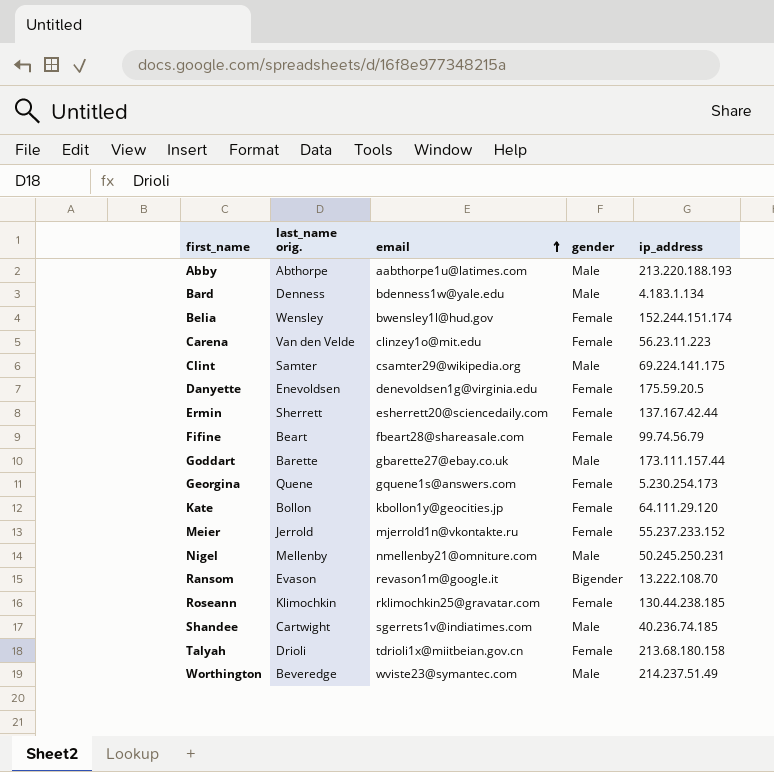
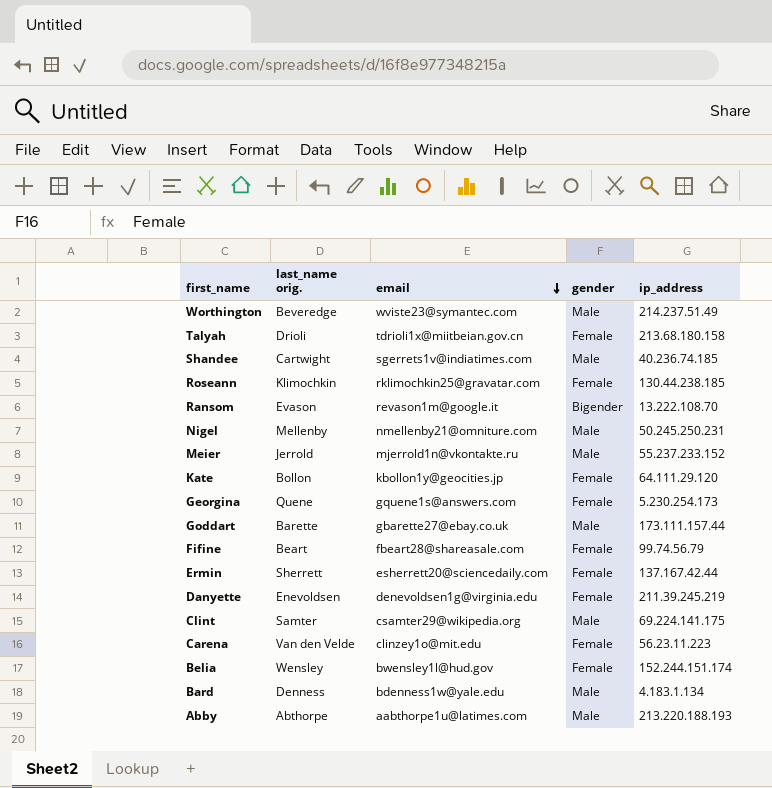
row order: email ascending -> email descending
Meier | gender: Female -> Male
Danyette | ip_address: 175.59.20.5 -> 211.39.245.219

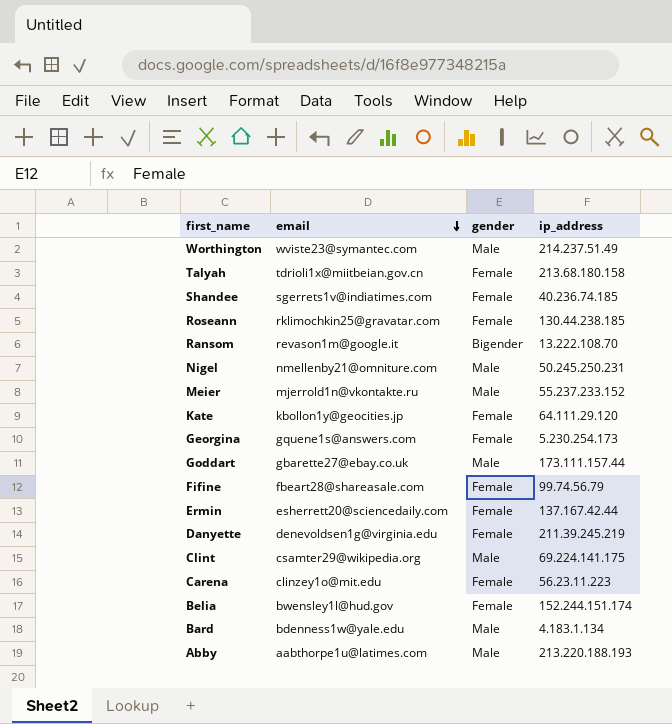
column last_name orig. | position: 2 -> none
Shandee | gender: Male -> Female

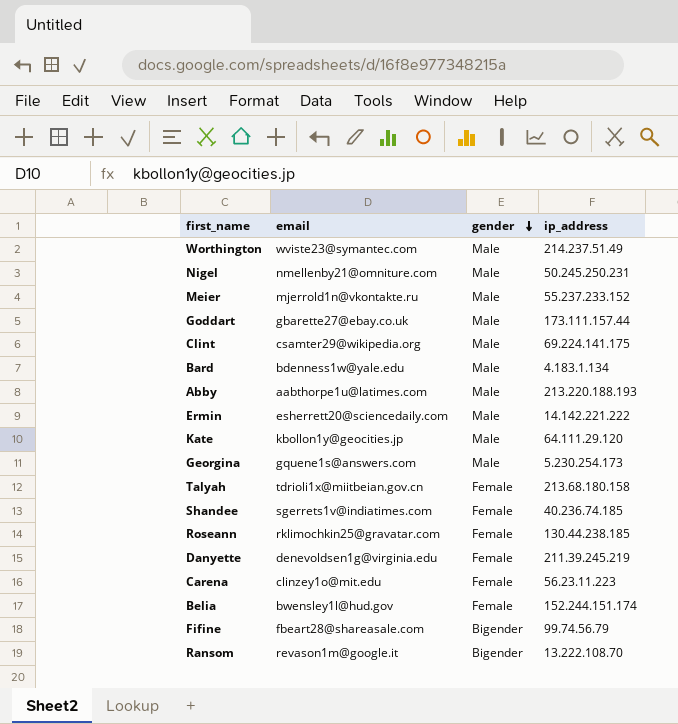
row order: email descending -> gender descending
Ermin | gender: Female -> Male
Ermin | ip_address: 137.167.42.44 -> 14.142.221.222
Kate | gender: Female -> Male
Georgina | gender: Female -> Male
Fifine | gender: Female -> Bigender

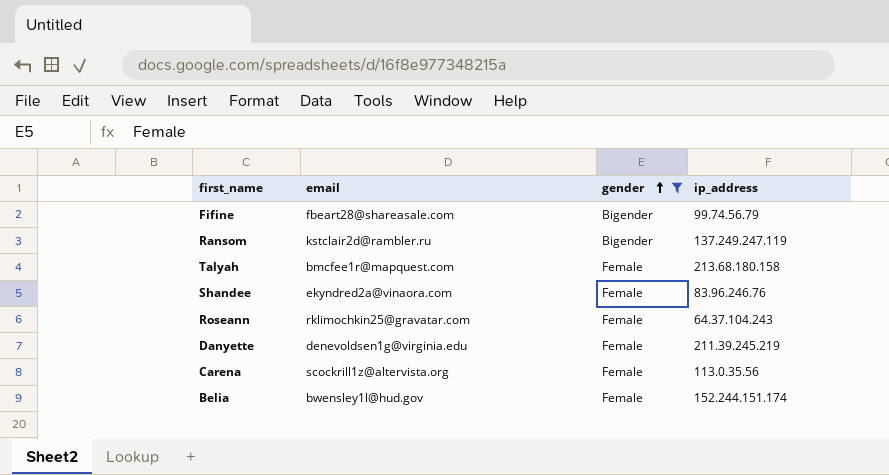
filter: none -> gender != Male
row order: gender descending -> gender ascending
Ransom | email: revason1m@google.it -> kstclair2d@rambler.ru
Ransom | ip_address: 13.222.108.70 -> 137.249.247.119
Talyah | email: tdrioli1x@miitbeian.gov.cn -> bmcfee1r@mapquest.com
Shandee | email: sgerrets1v@indiatimes.com -> ekyndred2a@vinaora.com
Shandee | ip_address: 40.236.74.185 -> 83.96.246.76
Roseann | ip_address: 130.44.238.185 -> 64.37.104.243
Carena | email: clinzey1o@mit.edu -> scockrill1z@altervista.org
Carena | ip_address: 56.23.11.223 -> 113.0.35.56

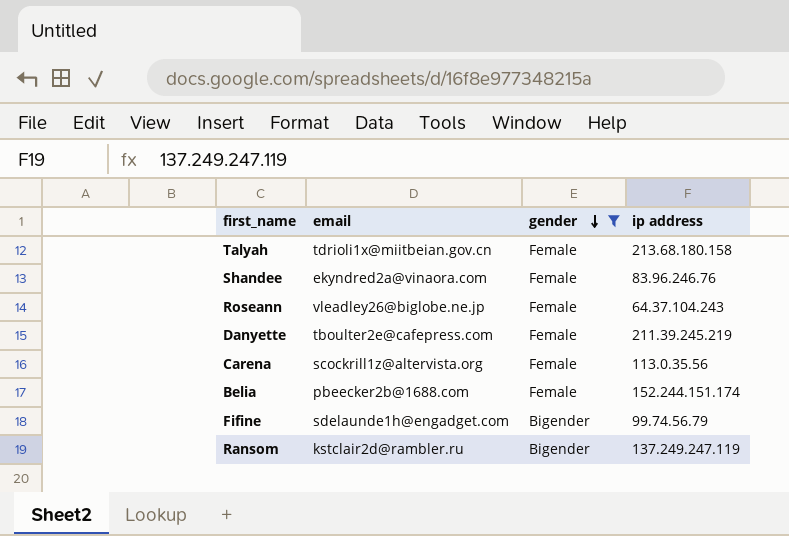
row order: gender ascending -> gender descending
column name: ip_address -> ip address
Talyah | email: bmcfee1r@mapquest.com -> tdrioli1x@miitbeian.gov.cn
Roseann | email: rklimochkin25@gravatar.com -> vleadley26@biglobe.ne.jp
Danyette | email: denevoldsen1g@virginia.edu -> tboulter2e@cafepress.com
Belia | email: bwensley1l@hud.gov -> pbeecker2b@1688.com
Fifine | email: fbeart28@shareasale.com -> sdelaunde1h@engadget.com

